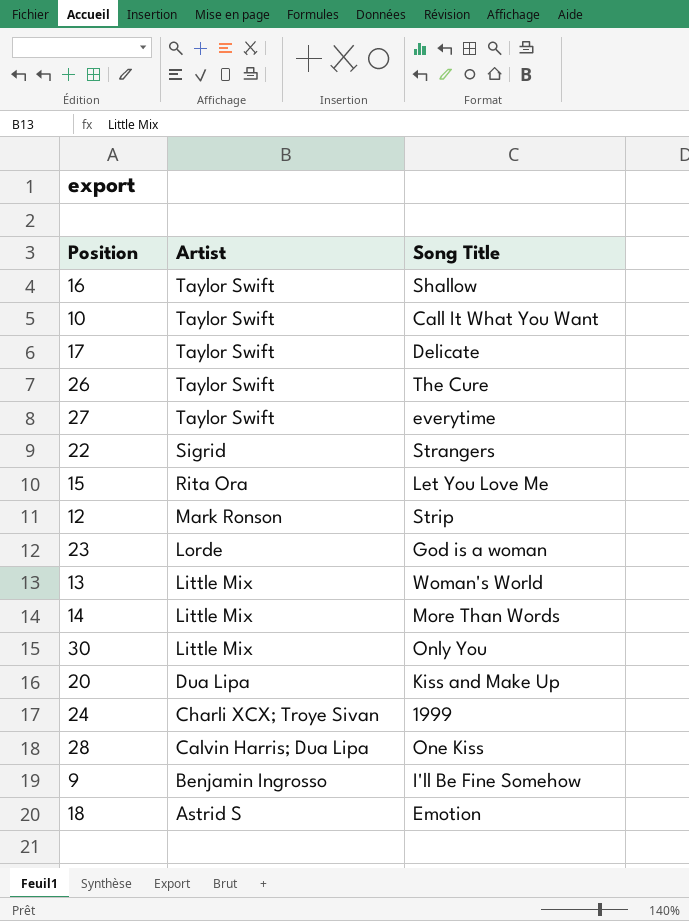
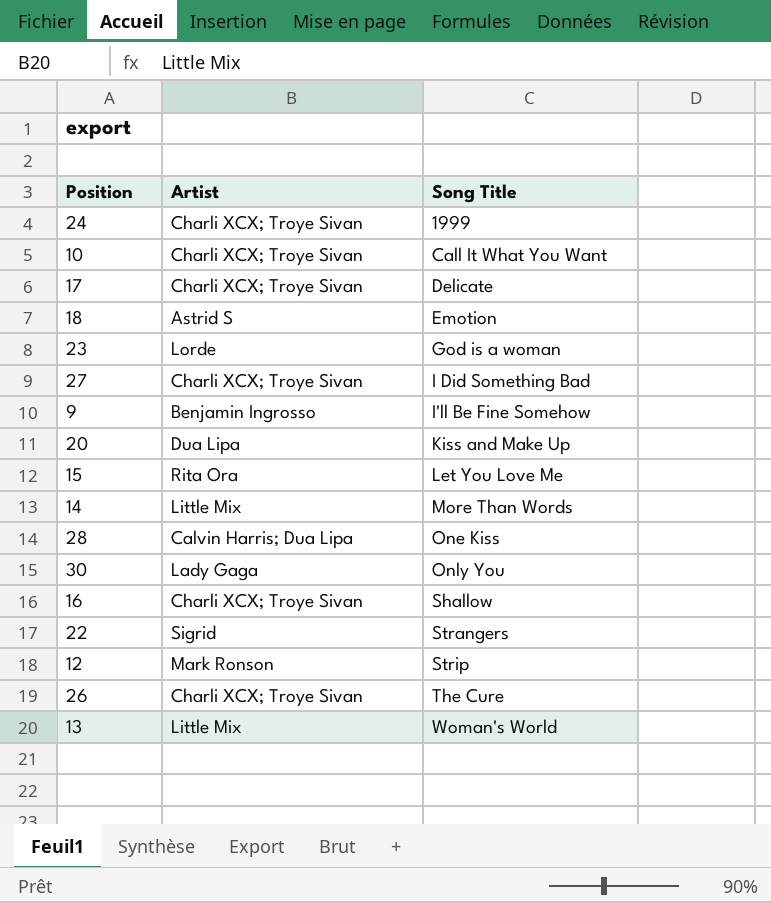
row order: Artist descending -> Song Title ascending
10 | Artist: Taylor Swift -> Charli XCX; Troye Sivan
17 | Artist: Taylor Swift -> Charli XCX; Troye Sivan
27 | Artist: Taylor Swift -> Charli XCX; Troye Sivan
27 | Song Title: everytime -> I Did Something Bad
30 | Artist: Little Mix -> Lady Gaga
16 | Artist: Taylor Swift -> Charli XCX; Troye Sivan
26 | Artist: Taylor Swift -> Charli XCX; Troye Sivan

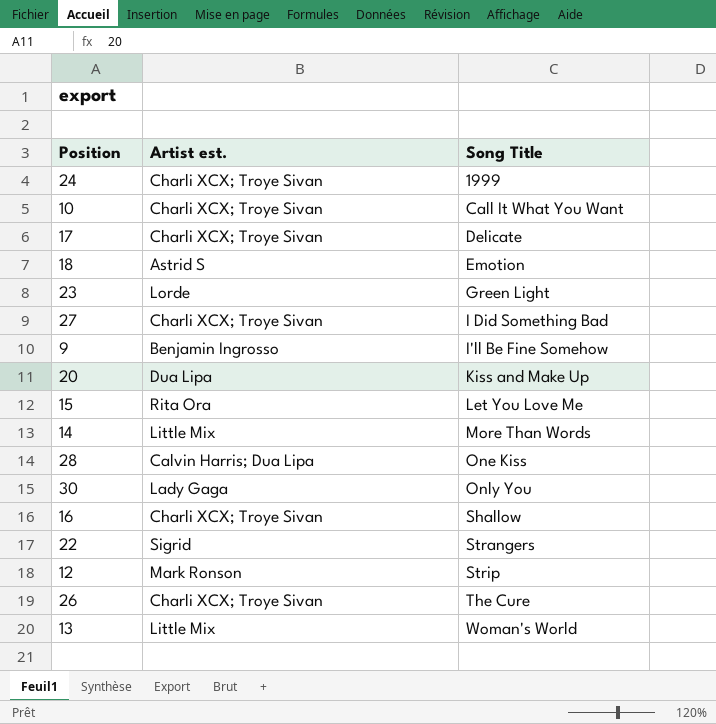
column name: Artist -> Artist est.
23 | Song Title: God is a woman -> Green Light

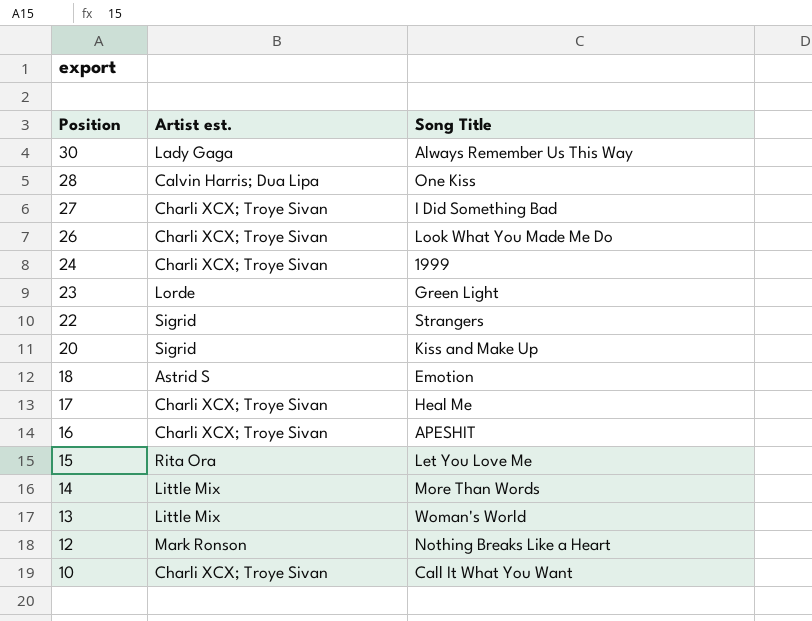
row order: Song Title ascending -> Position descending
row 9: Benjamin Ingrosso | I'll Be Fine Somehow -> none
30 | Song Title: Only You -> Always Remember Us This Way
26 | Song Title: The Cure -> Look What You Made Me Do
20 | Artist est.: Dua Lipa -> Sigrid
17 | Song Title: Delicate -> Heal Me
16 | Song Title: Shallow -> APESHIT
12 | Song Title: Strip -> Nothing Breaks Like a Heart

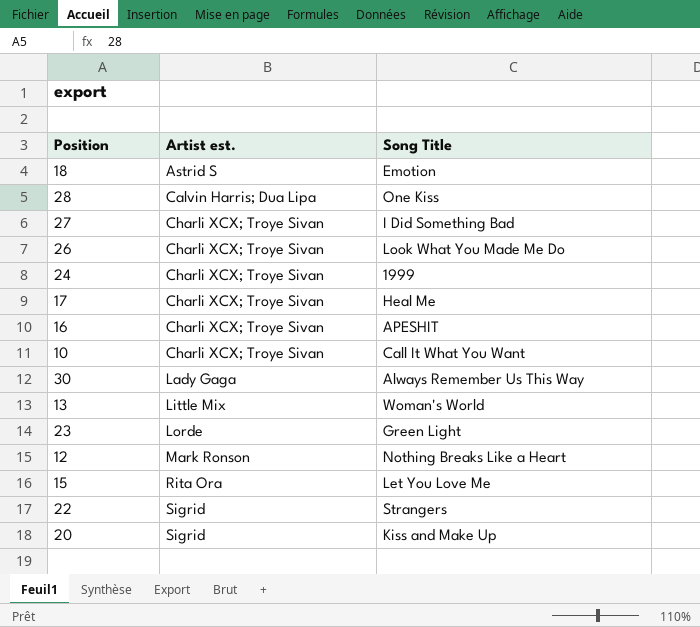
row order: Position descending -> Artist est. ascending
row 14: Little Mix | More Than Words -> none

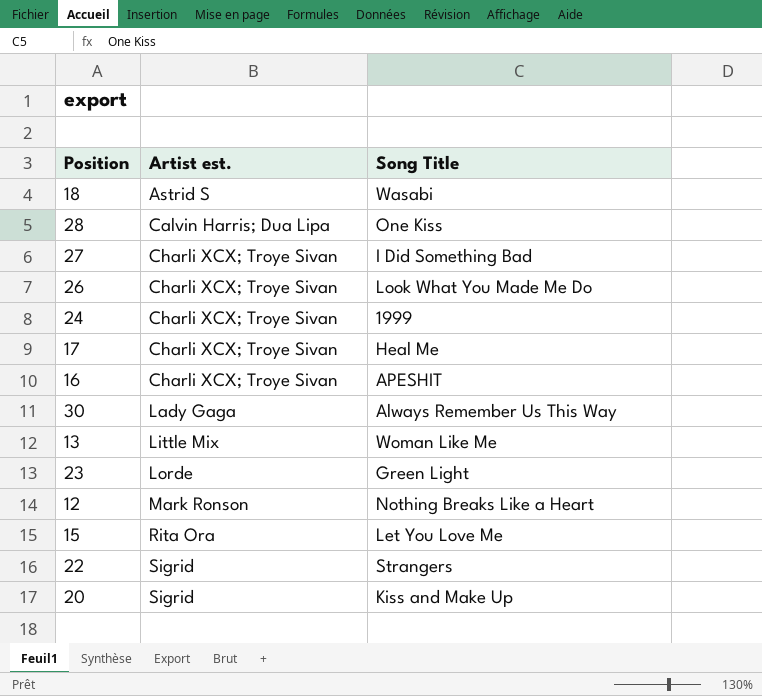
row 10: Charli XCX; Troye Sivan | Call It What You Want -> none
18 | Song Title: Emotion -> Wasabi
13 | Song Title: Woman's World -> Woman Like Me

